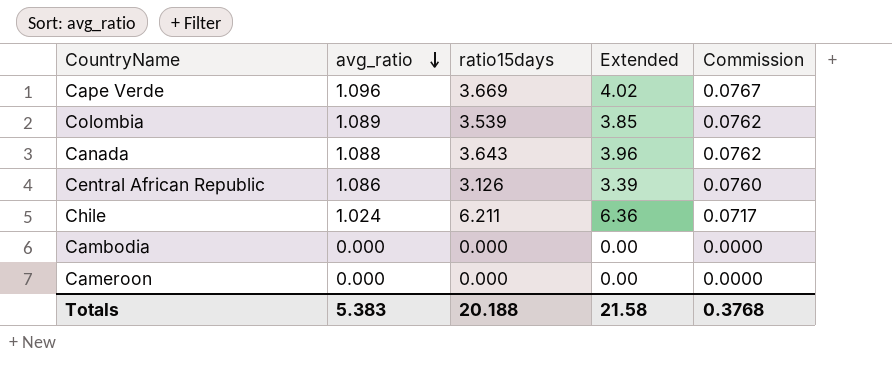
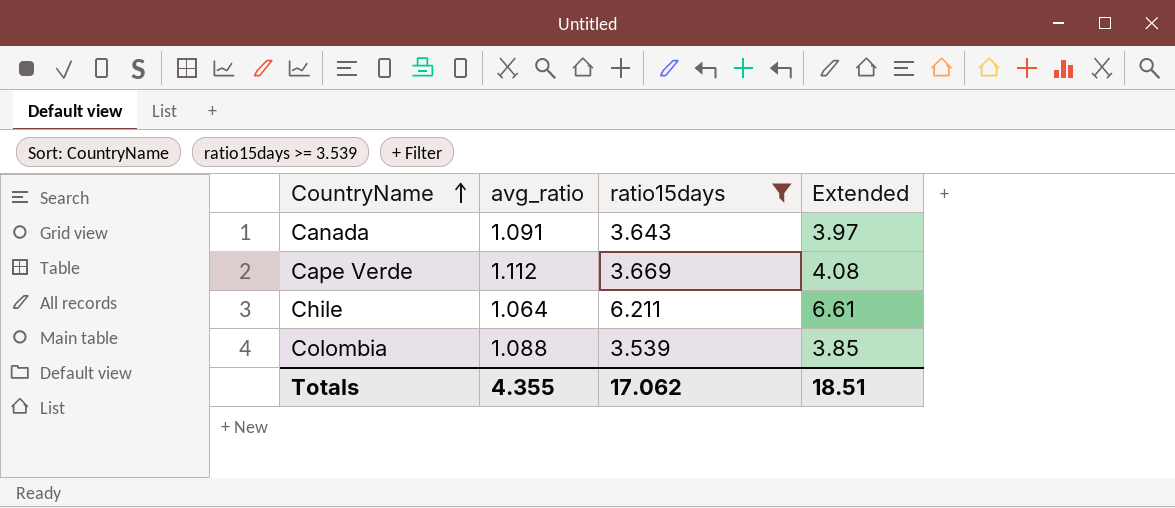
filter: none -> ratio15days >= 3.539
row order: avg_ratio descending -> CountryName ascending
column Commission | formula: [avg_ratio] * 0.07 -> none
Canada | avg_ratio: 1.088 -> 1.091
Canada | Extended: 3.96 -> 3.97
Cape Verde | avg_ratio: 1.096 -> 1.112
Cape Verde | Extended: 4.02 -> 4.08
Chile | avg_ratio: 1.024 -> 1.064
Chile | Extended: 6.36 -> 6.61
Colombia | avg_ratio: 1.089 -> 1.088
Totals | avg_ratio: 5.383 -> 4.355
Totals | ratio15days: 20.188 -> 17.062
Totals | Extended: 21.58 -> 18.51

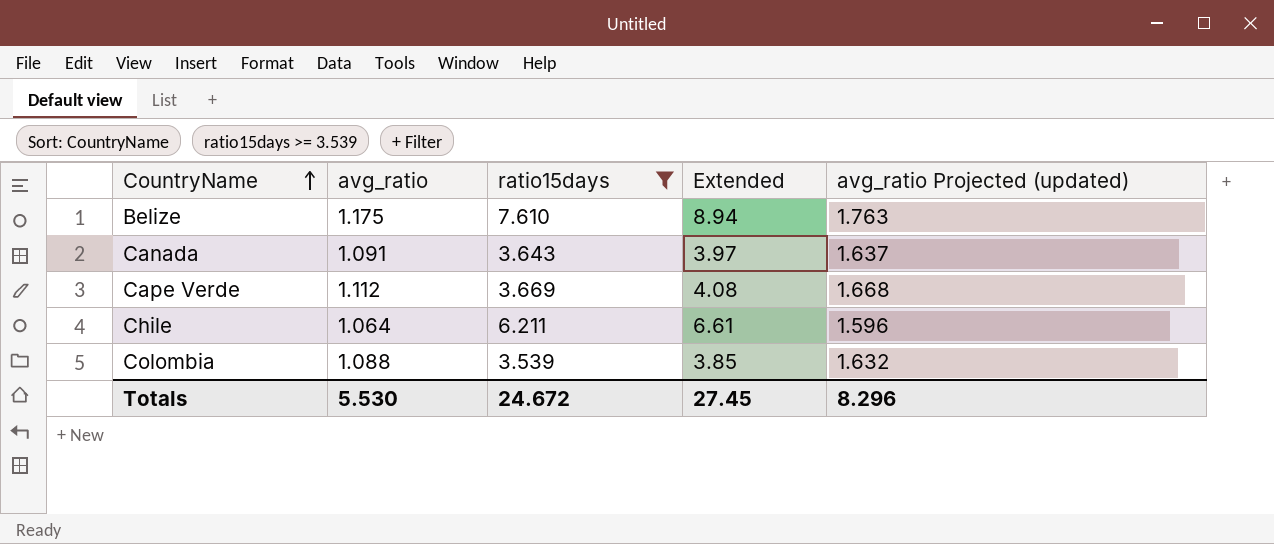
column avg_ratio Projected (updated) | formula: none -> [avg_ratio] * 1.5
row Belize: none -> 1.175 | 7.610 | 8.94 | 1.763
Totals | avg_ratio: 4.355 -> 5.530
Totals | ratio15days: 17.062 -> 24.672
Totals | Extended: 18.51 -> 27.45

